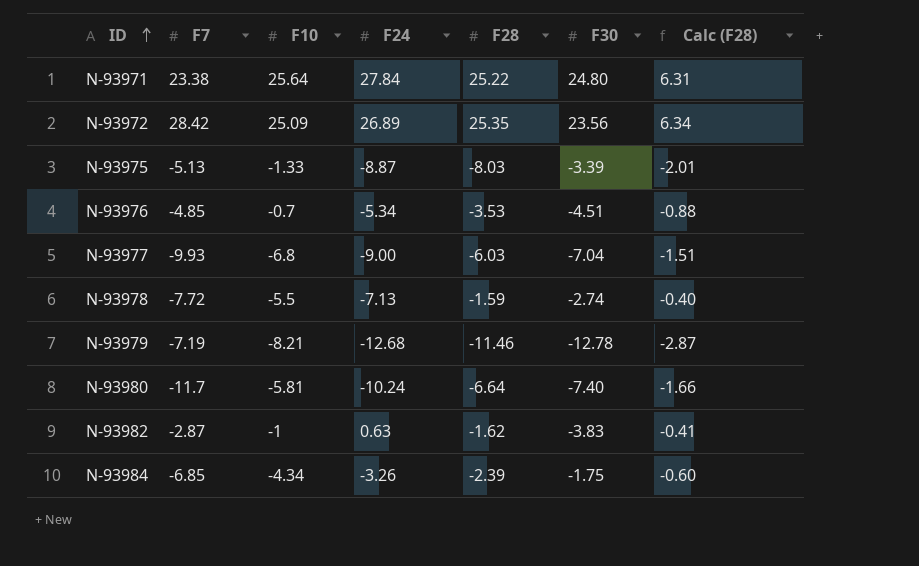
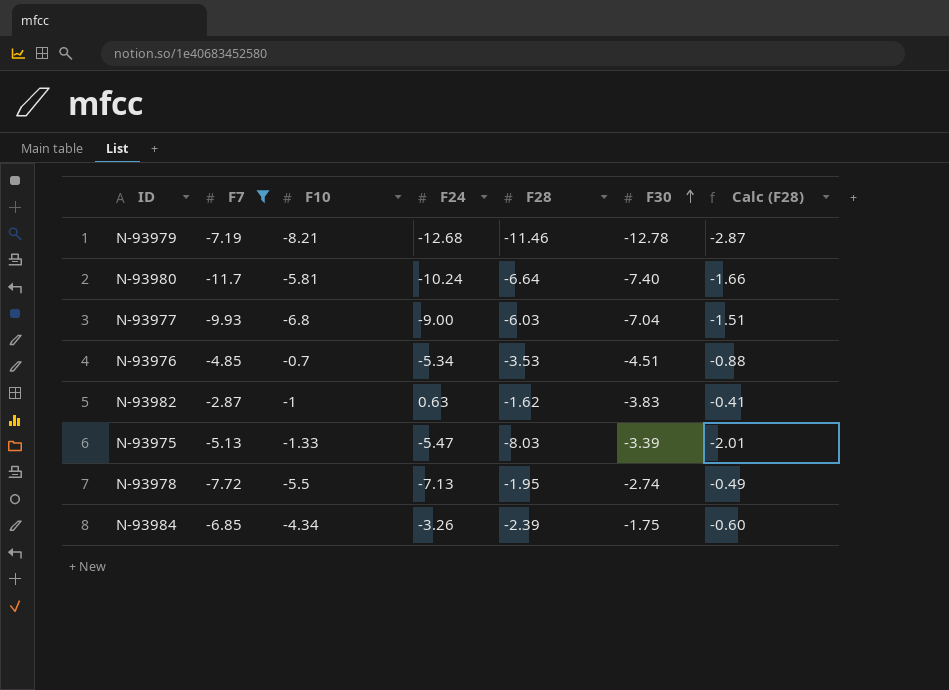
filter: none -> F7 <= -2.87
row order: ID ascending -> F30 ascending
N-93975 | F24: -8.87 -> -5.47
N-93978 | F28: -1.59 -> -1.95
N-93978 | Calc (F28): -0.40 -> -0.49

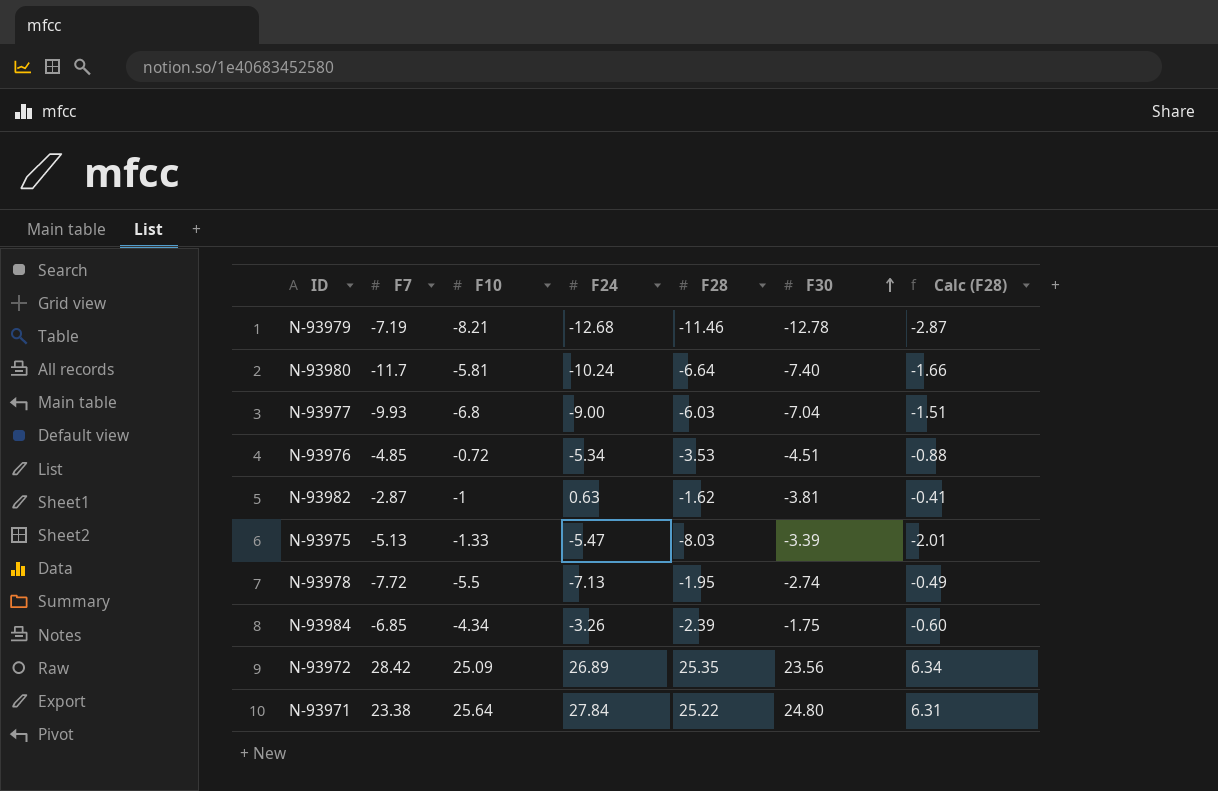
filter: F7 <= -2.87 -> none
N-93976 | F10: -0.7 -> -0.72
N-93982 | F30: -3.83 -> -3.81

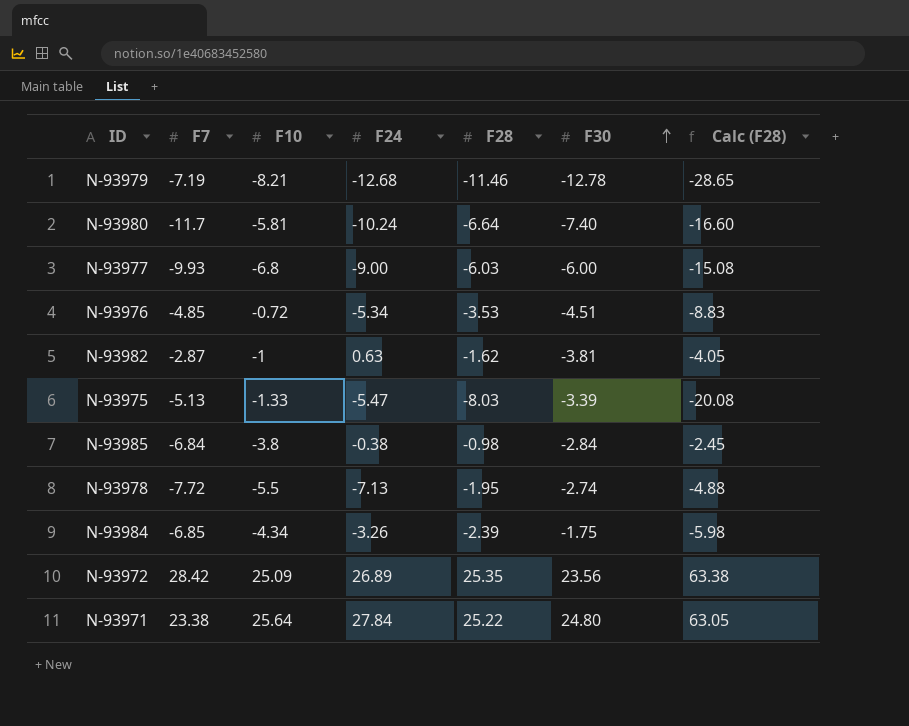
column Calc (F28) | formula: [F28] * 0.25 -> [F28] * 2.5
N-93977 | F30: -7.04 -> -6.00
row N-93985: none -> -6.84 | -3.8 | -0.38 | -0.98 | -2.84 | -2.45

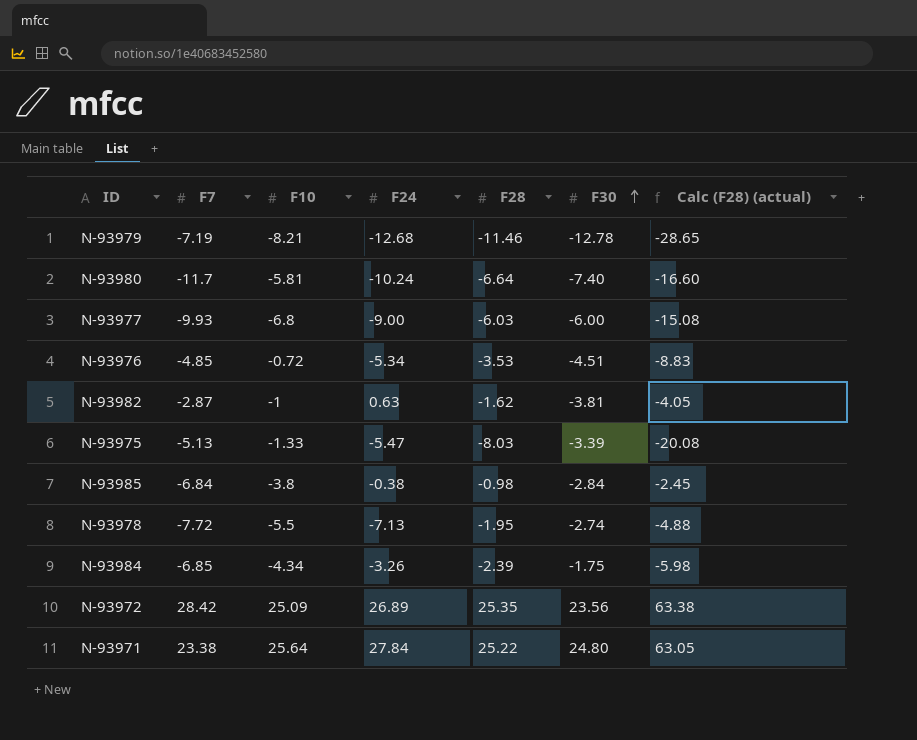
column name: Calc (F28) -> Calc (F28) (actual)

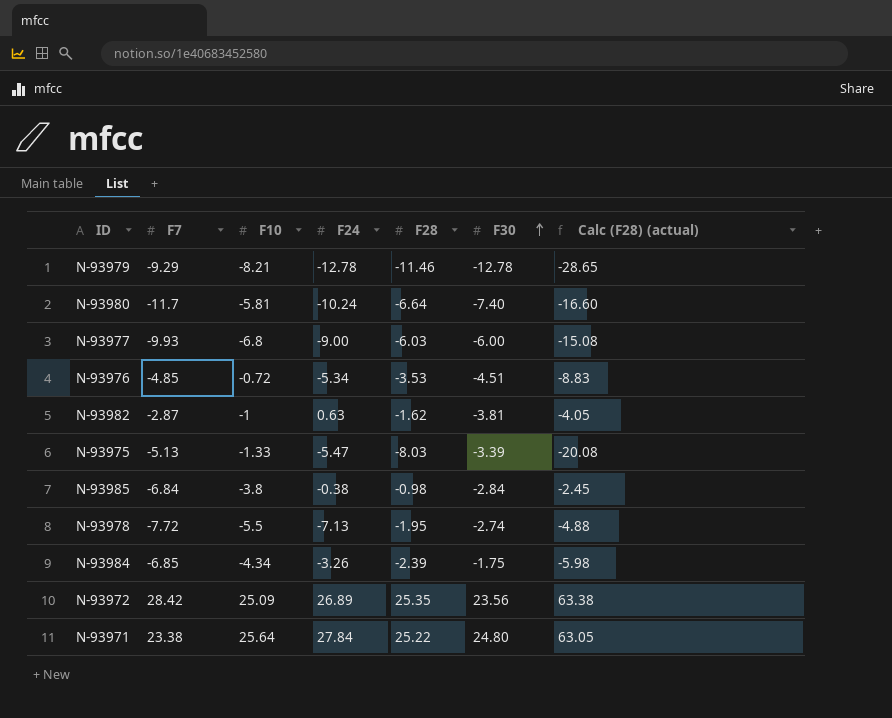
N-93979 | F7: -7.19 -> -9.29
N-93979 | F24: -12.68 -> -12.78

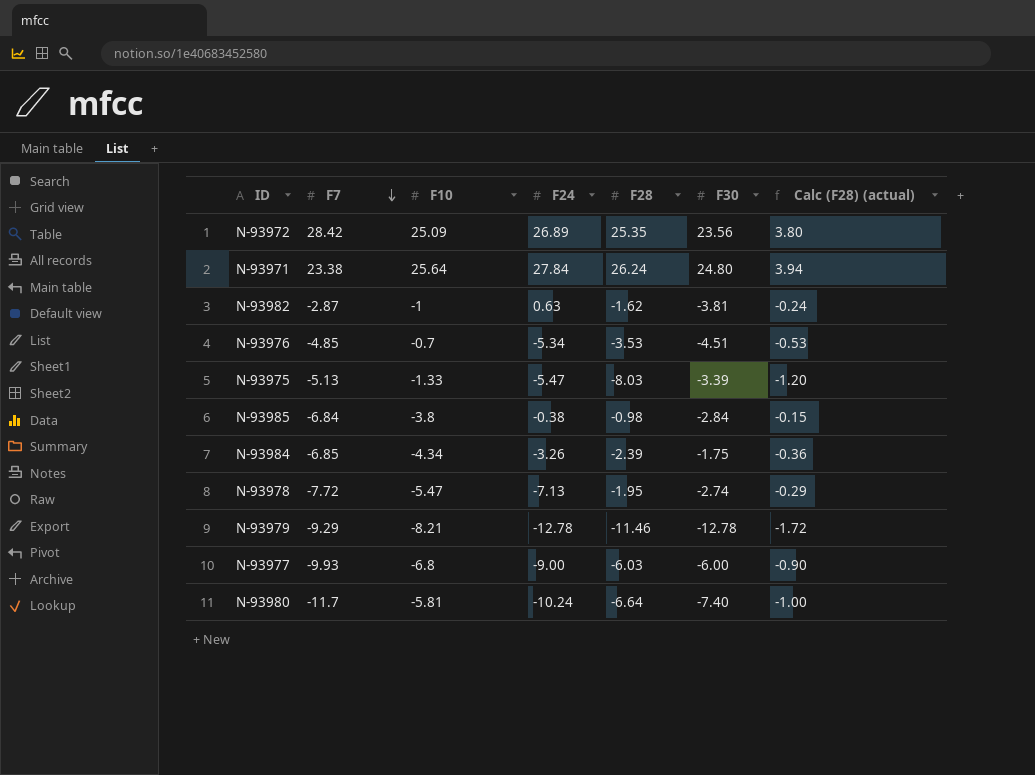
row order: F30 ascending -> F7 descending
column Calc (F28) (actual) | formula: [F28] * 2.5 -> [F28] * 0.15
N-93971 | F28: 25.22 -> 26.24
N-93976 | F10: -0.72 -> -0.7
N-93978 | F10: -5.5 -> -5.47

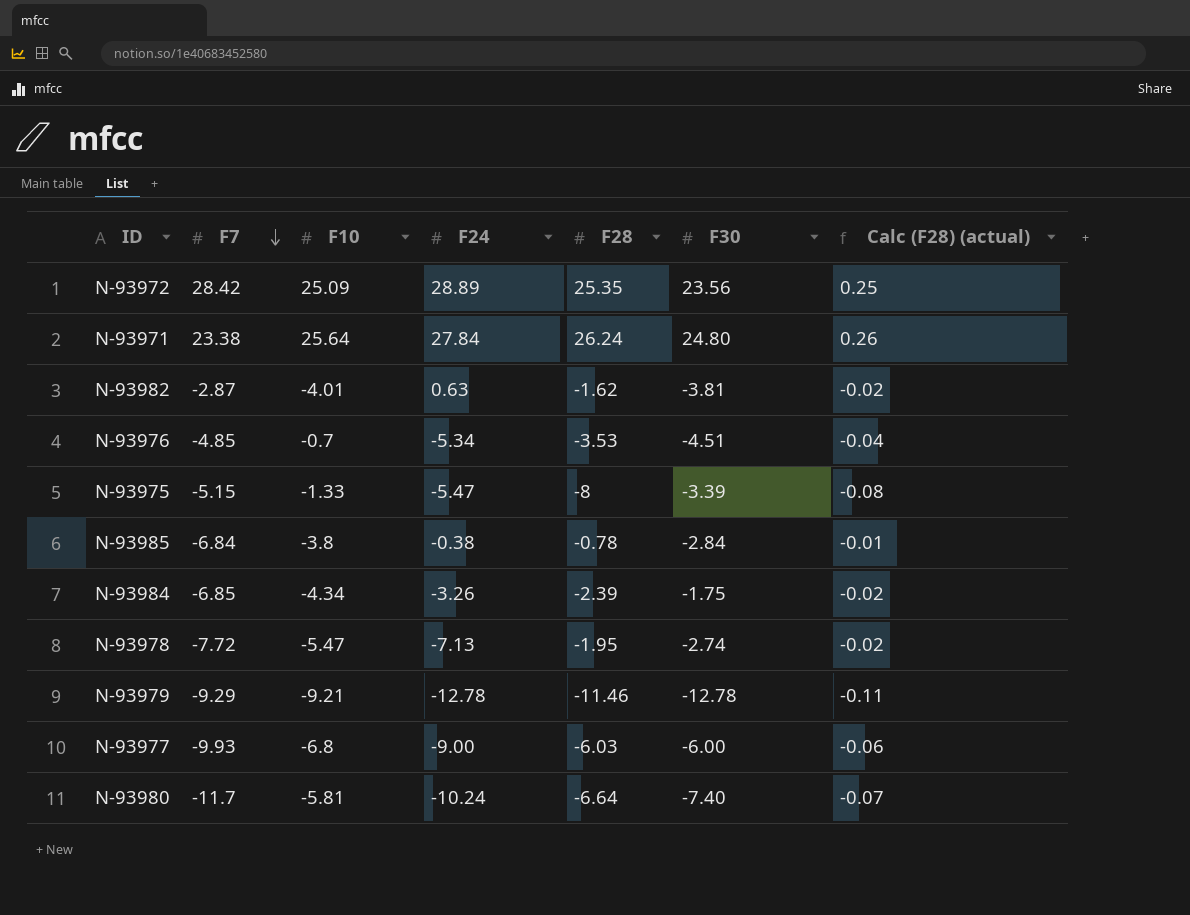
column Calc (F28) (actual) | formula: [F28] * 0.15 -> [F28] * 0.01
N-93972 | F24: 26.89 -> 28.89
N-93982 | F10: -1 -> -4.01
N-93975 | F7: -5.13 -> -5.15
N-93975 | F28: -8.03 -> -8
N-93985 | F28: -0.98 -> -0.78
N-93979 | F10: -8.21 -> -9.21

